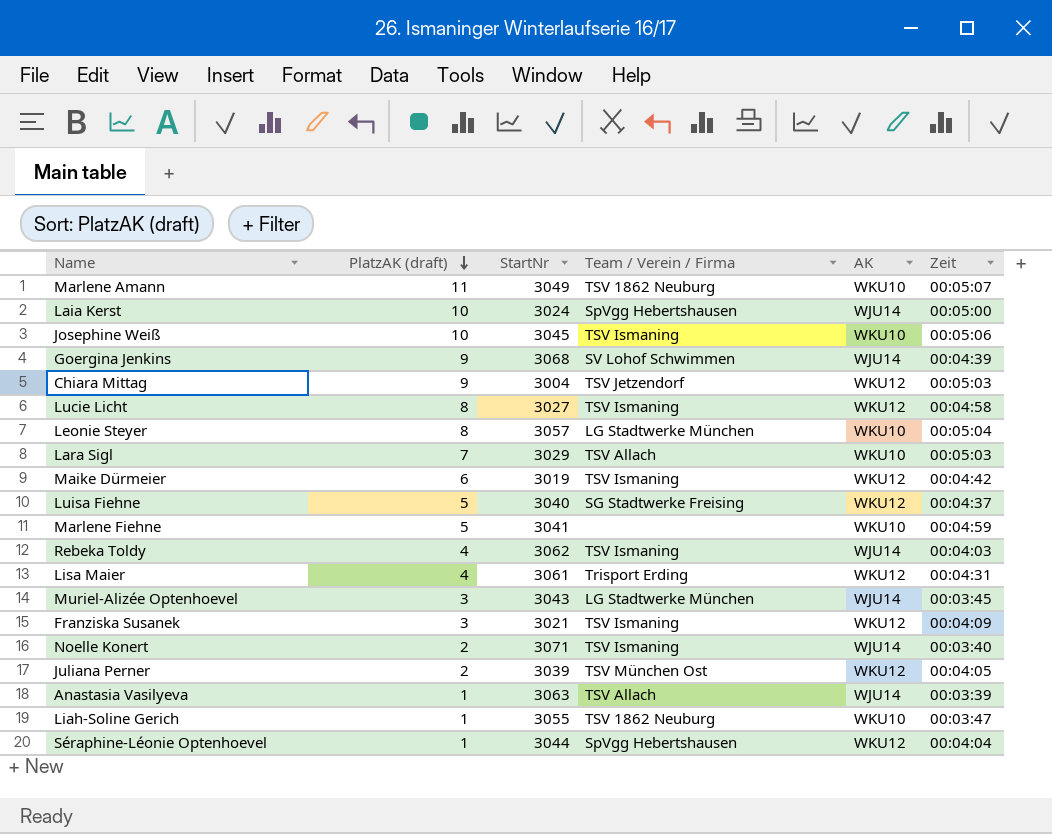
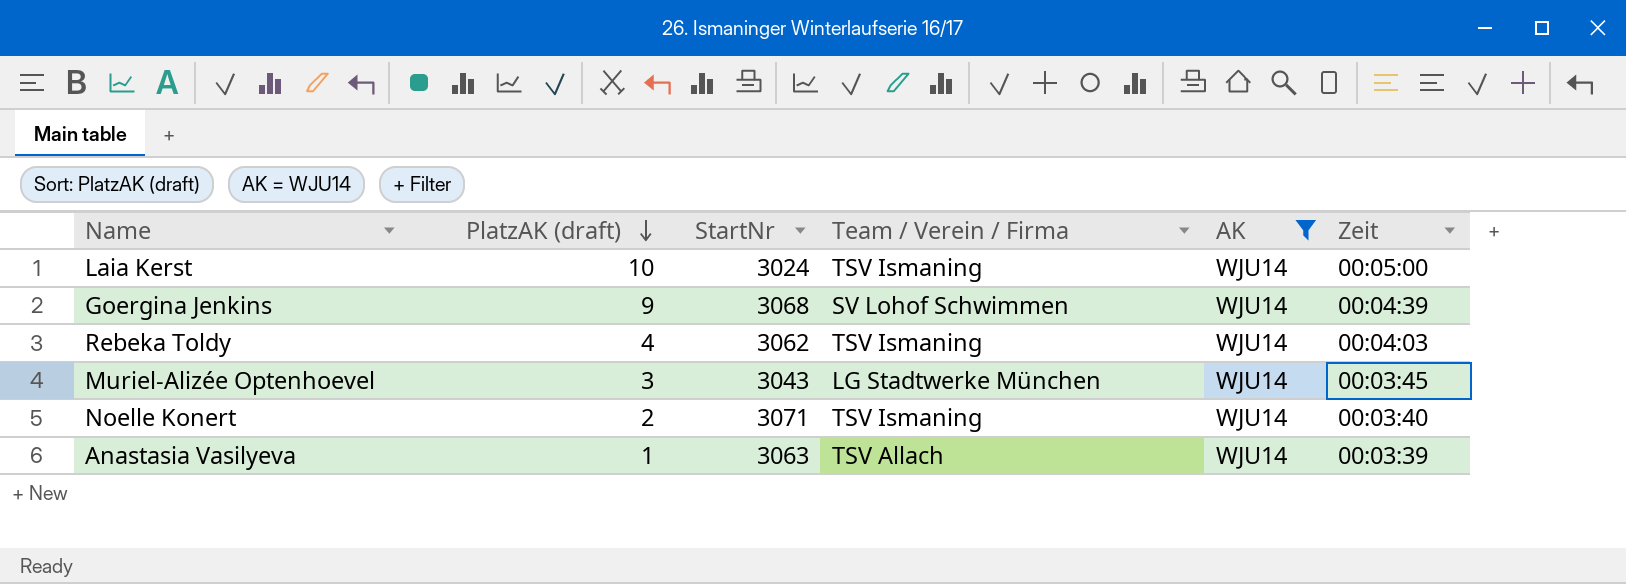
filter: none -> AK = WJU14
Laia Kerst | Team / Verein / Firma: SpVgg Hebertshausen -> TSV Ismaning

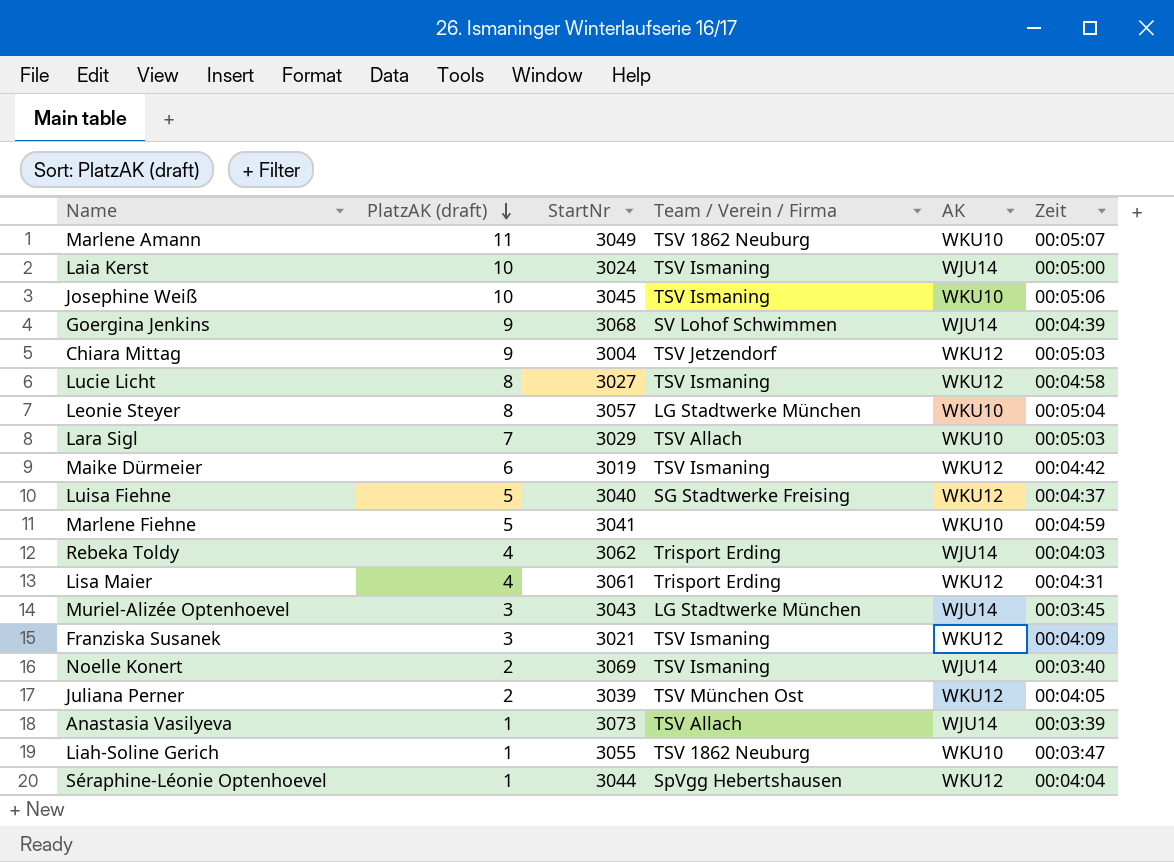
filter: AK = WJU14 -> none
Rebeka Toldy | Team / Verein / Firma: TSV Ismaning -> Trisport Erding
Noelle Konert | StartNr: 3071 -> 3069
Anastasia Vasilyeva | StartNr: 3063 -> 3073

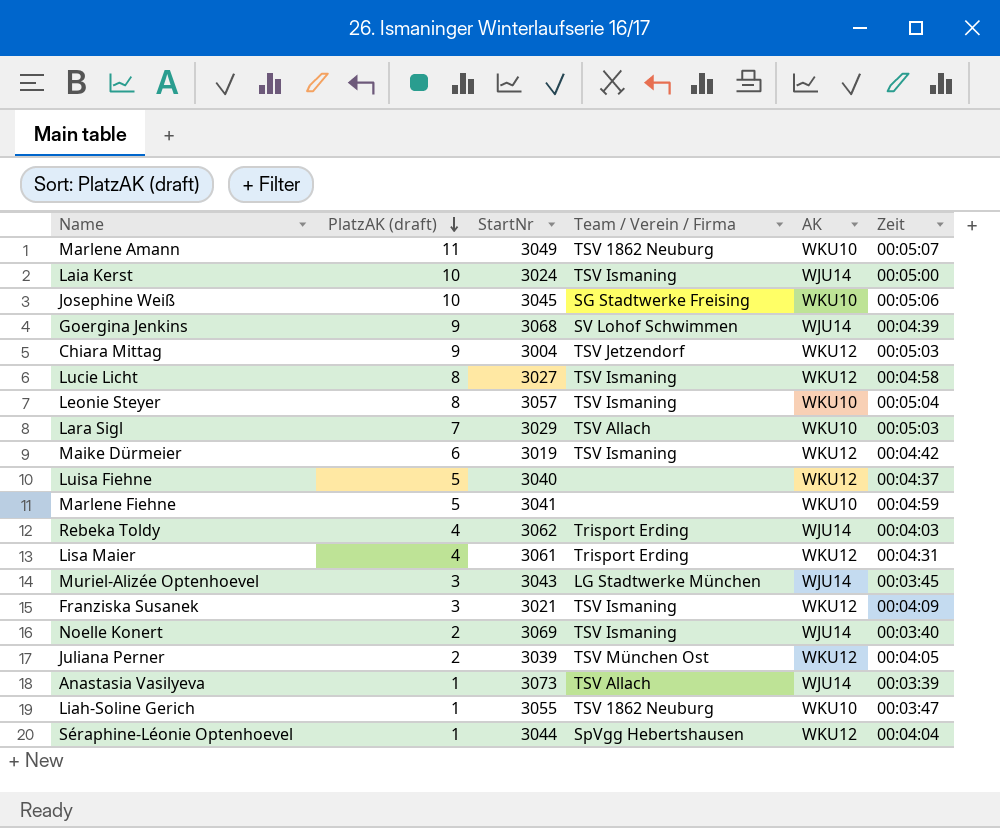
Josephine Weiß | Team / Verein / Firma: TSV Ismaning -> SG Stadtwerke Freising
Leonie Steyer | Team / Verein / Firma: LG Stadtwerke München -> TSV Ismaning
Luisa Fiehne | Team / Verein / Firma: SG Stadtwerke Freising -> none

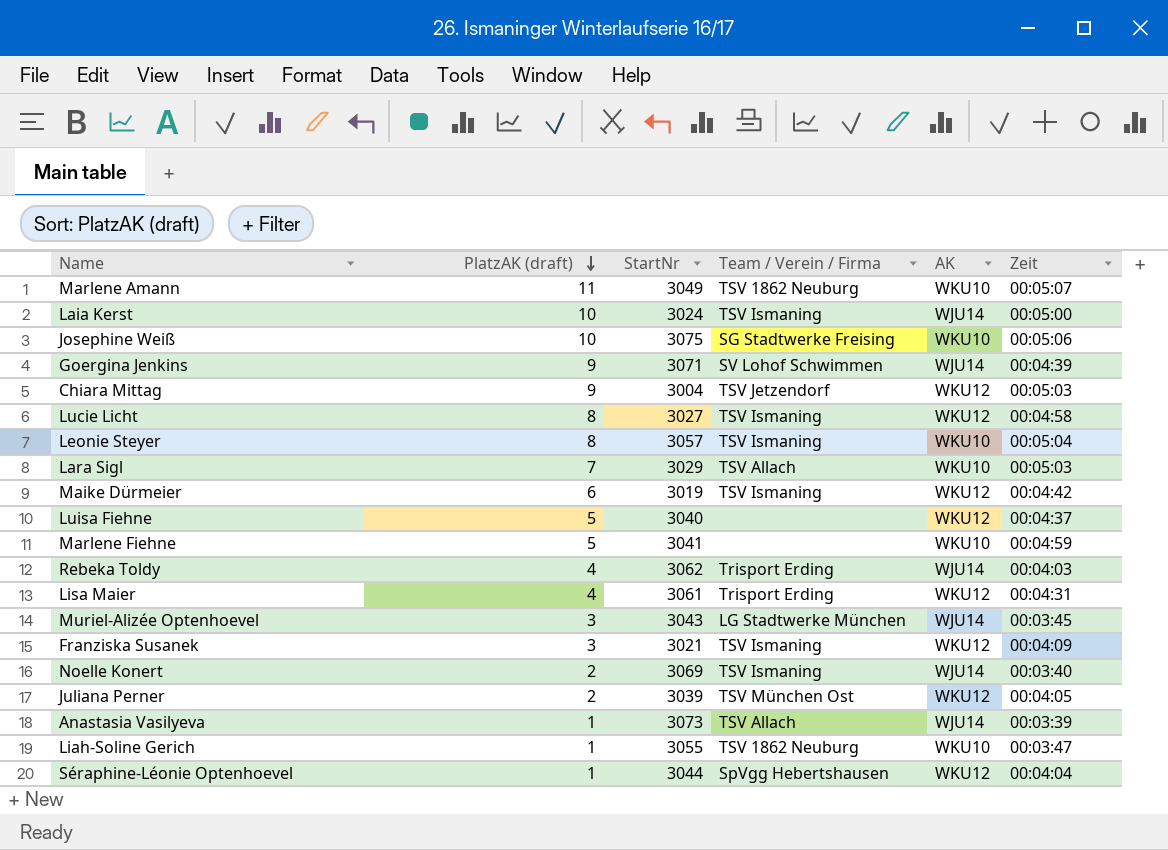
Josephine Weiß | StartNr: 3045 -> 3075
Goergina Jenkins | StartNr: 3068 -> 3071

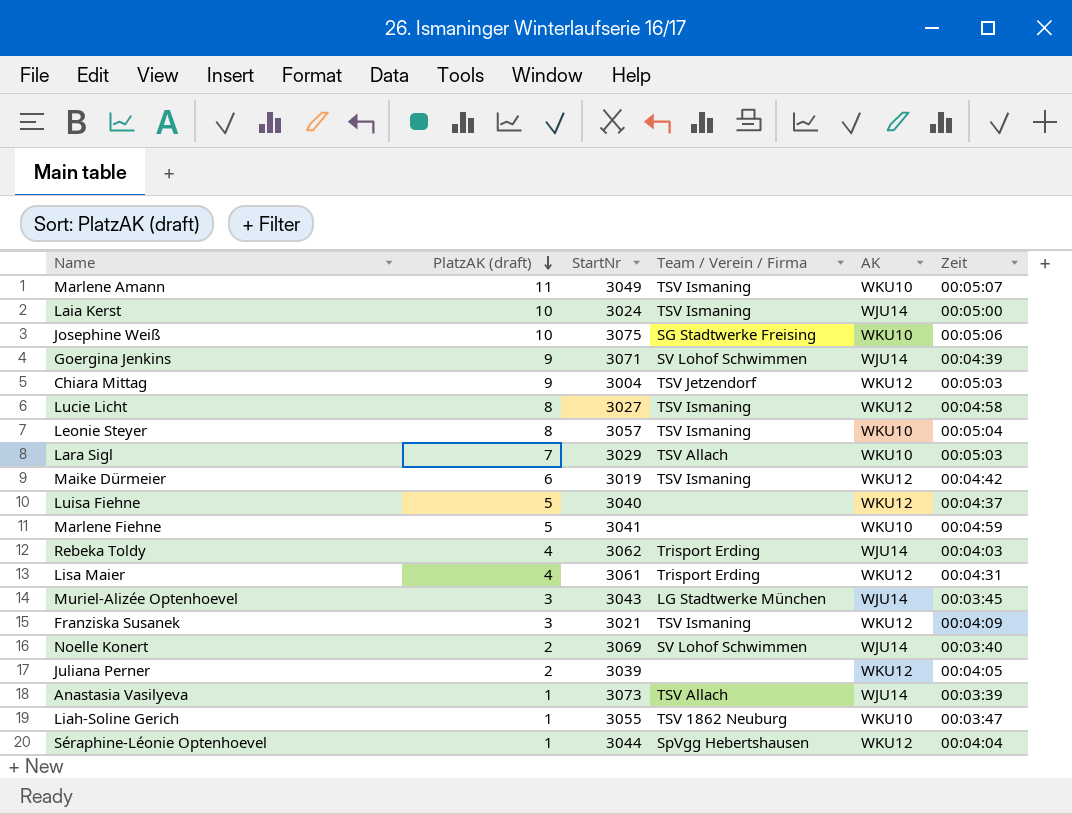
Marlene Amann | Team / Verein / Firma: TSV 1862 Neuburg -> TSV Ismaning
Noelle Konert | Team / Verein / Firma: TSV Ismaning -> SV Lohof Schwimmen
Juliana Perner | Team / Verein / Firma: TSV München Ost -> none

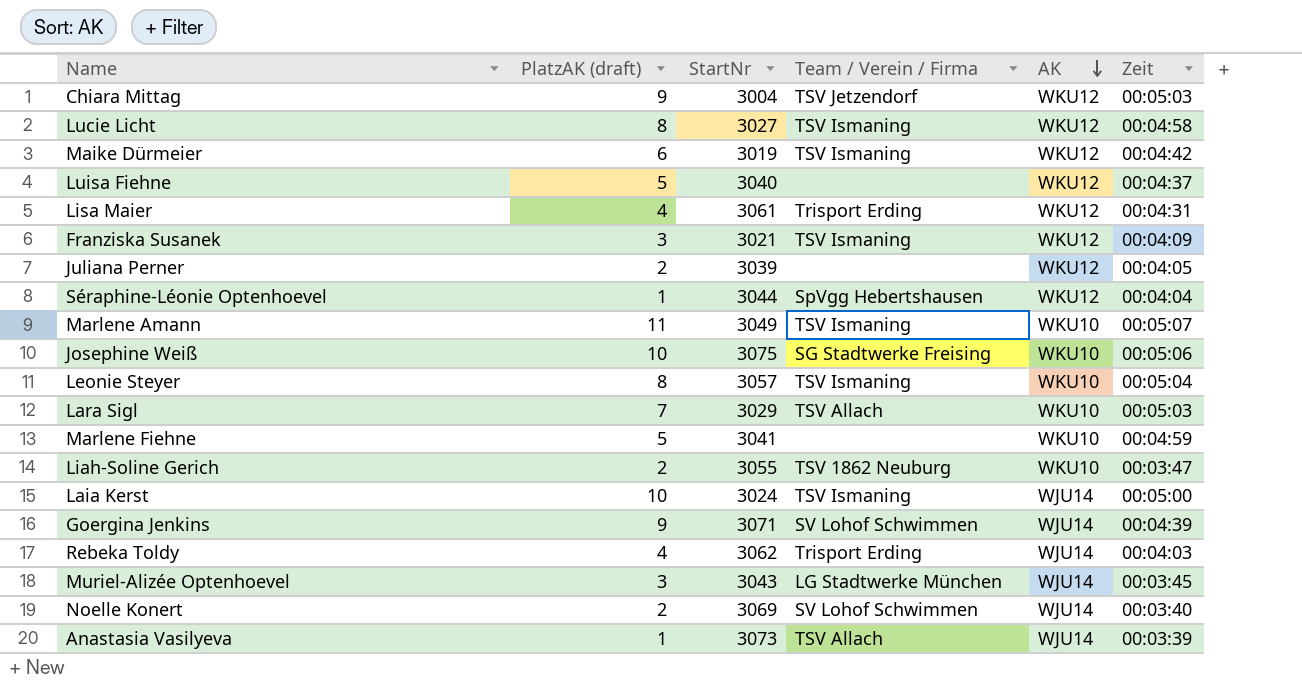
row order: PlatzAK (draft) descending -> AK descending
Liah-Soline Gerich | PlatzAK (draft): 1 -> 2

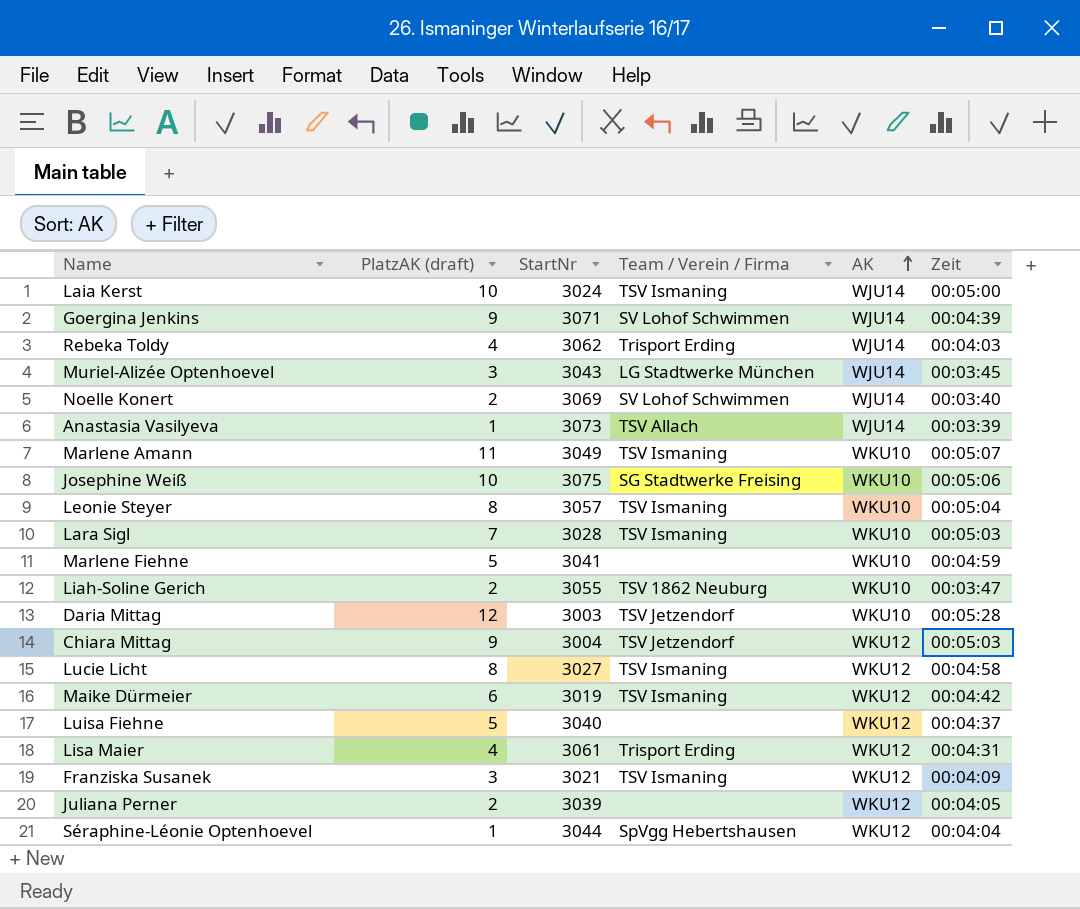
row order: AK descending -> AK ascending
Lara Sigl | StartNr: 3029 -> 3028
Lara Sigl | Team / Verein / Firma: TSV Allach -> TSV Ismaning
row Daria Mittag: none -> 12 | 3003 | TSV Jetzendorf | WKU10 | 00:05:28

